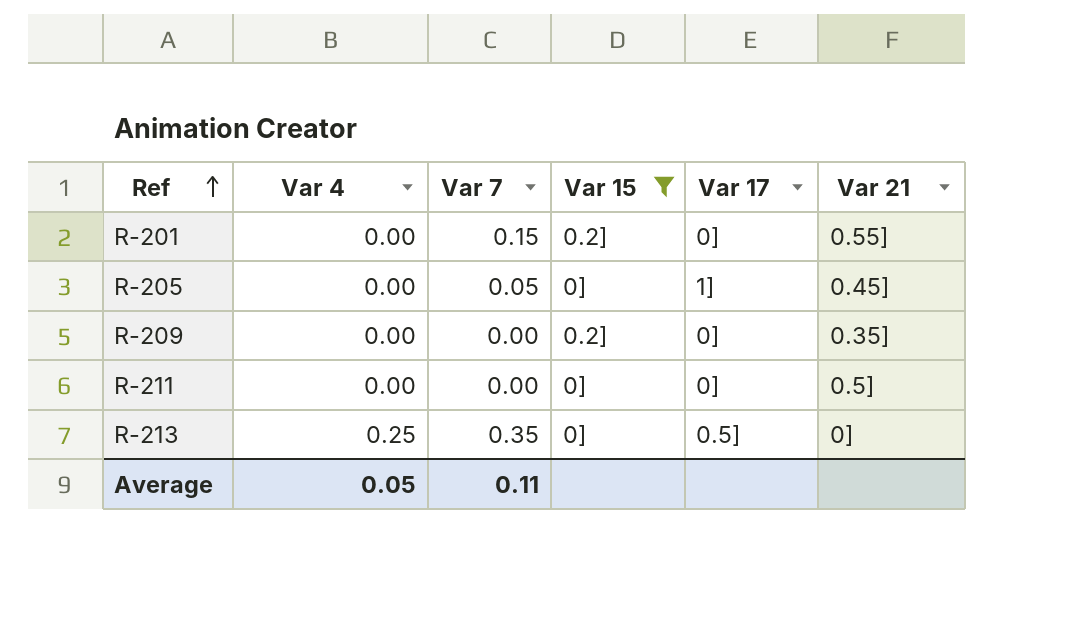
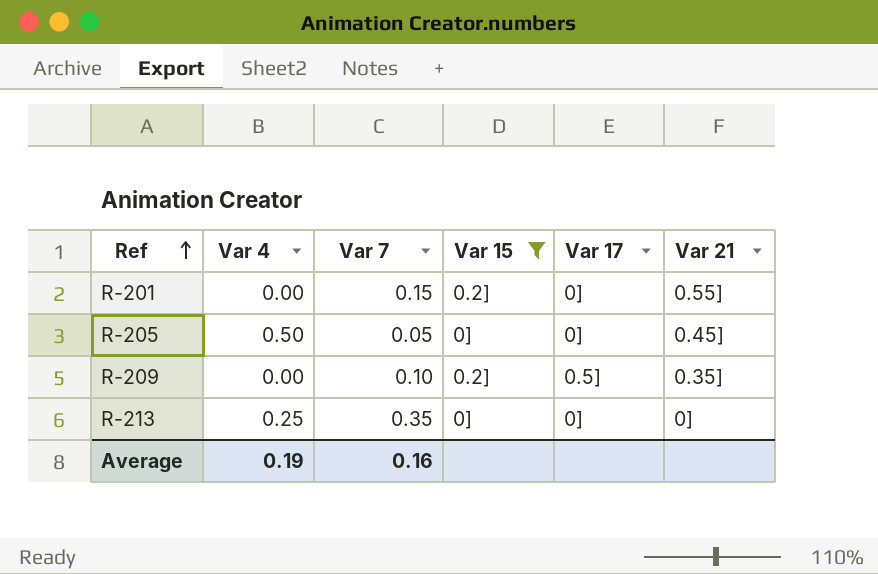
row R-211: 0.00 | 0.00 | 0] | 0] | 0.5] -> none
R-205 | Var 4: 0.00 -> 0.50
R-205 | Var 17: 1] -> 0]
R-209 | Var 7: 0.00 -> 0.10
R-209 | Var 17: 0] -> 0.5]
R-213 | Var 17: 0.5] -> 0]
Average | Var 4: 0.05 -> 0.19
Average | Var 7: 0.11 -> 0.16

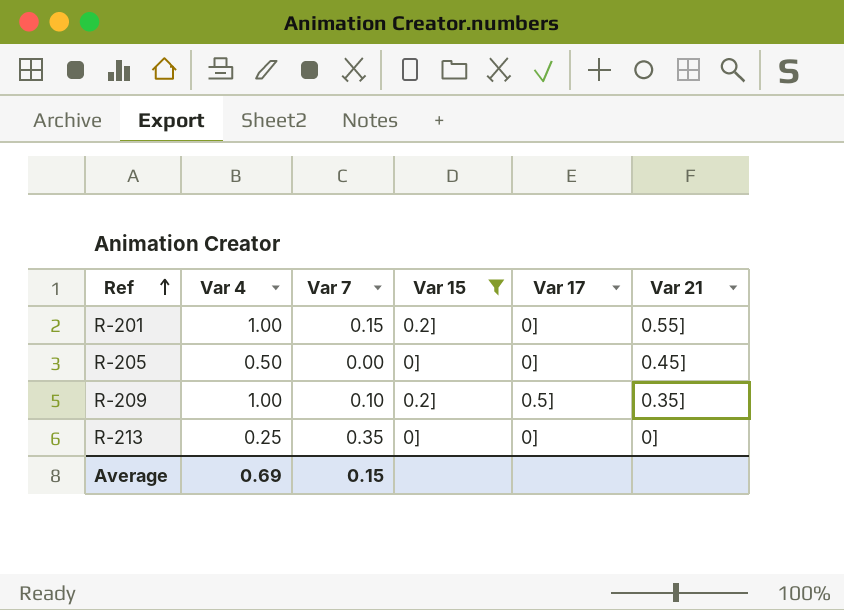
R-201 | Var 4: 0.00 -> 1.00
R-205 | Var 7: 0.05 -> 0.00
R-209 | Var 4: 0.00 -> 1.00
Average | Var 4: 0.19 -> 0.69
Average | Var 7: 0.16 -> 0.15

